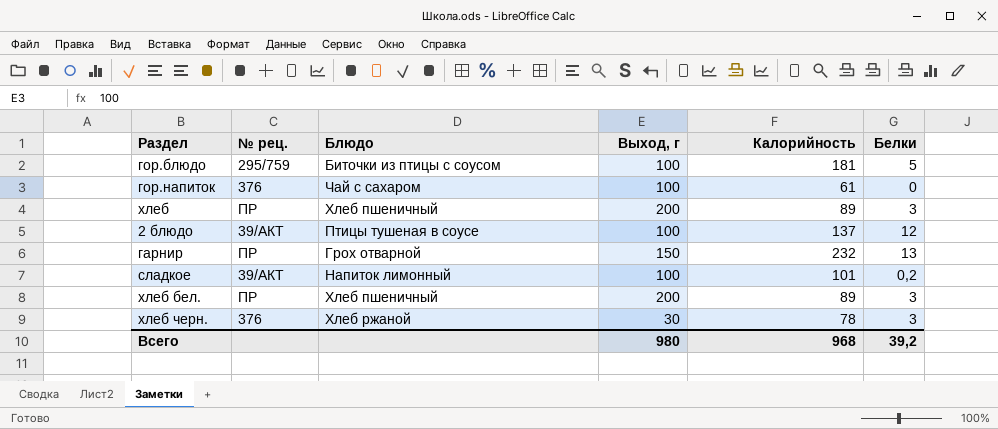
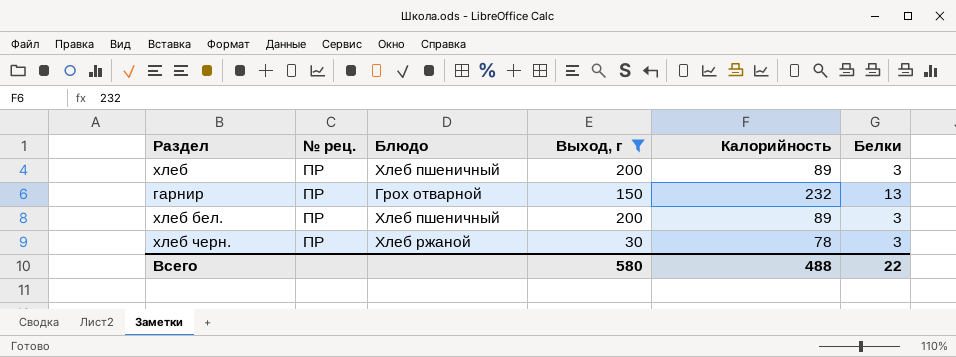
filter: none -> Выход, г != 100
хлеб черн. | № рец.: 376 -> ПР
Всего | Выход, г: 980 -> 580
Всего | Калорийность: 968 -> 488
Всего | Белки: 39,2 -> 22

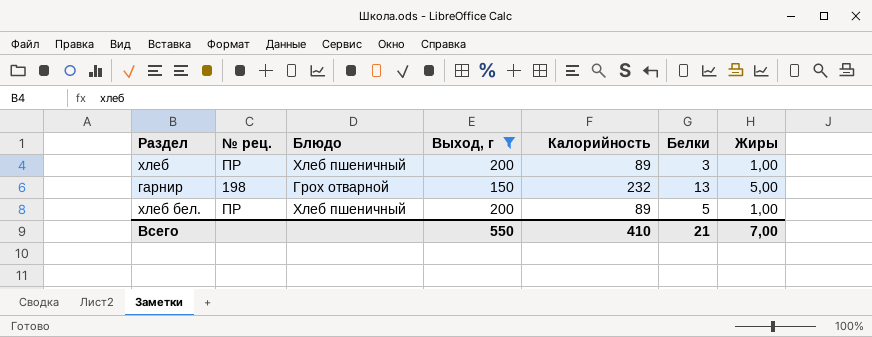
column Жиры | position: none -> 7
row хлеб черн.: ПР | Хлеб ржаной | 30 | 78 | 3 -> none
гарнир | № рец.: ПР -> 198
хлеб бел. | Белки: 3 -> 5
Всего | Выход, г: 580 -> 550
Всего | Калорийность: 488 -> 410
Всего | Белки: 22 -> 21

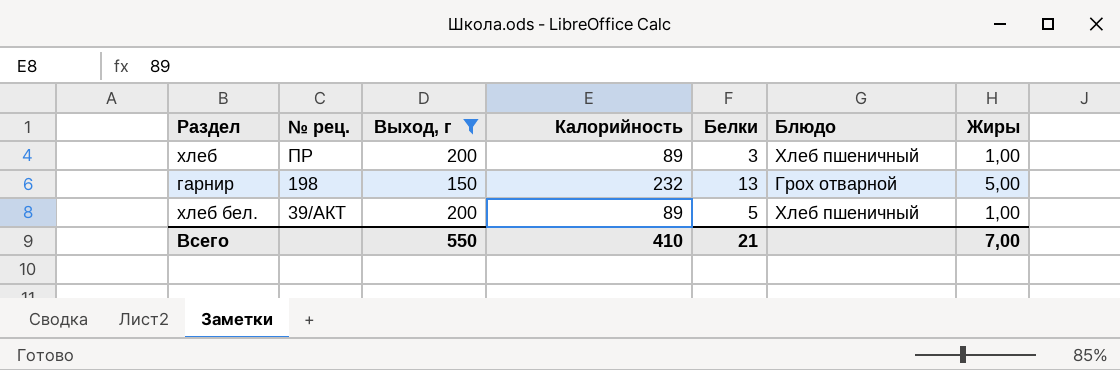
column Блюдо | position: 3 -> 6
хлеб бел. | № рец.: ПР -> 39/АКТ

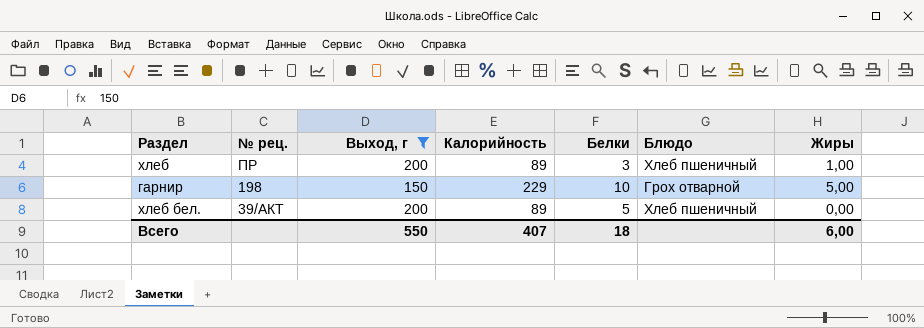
гарнир | Калорийность: 232 -> 229
гарнир | Белки: 13 -> 10
хлеб бел. | Жиры: 1,00 -> 0,00
Всего | Калорийность: 410 -> 407
Всего | Белки: 21 -> 18
Всего | Жиры: 7,00 -> 6,00

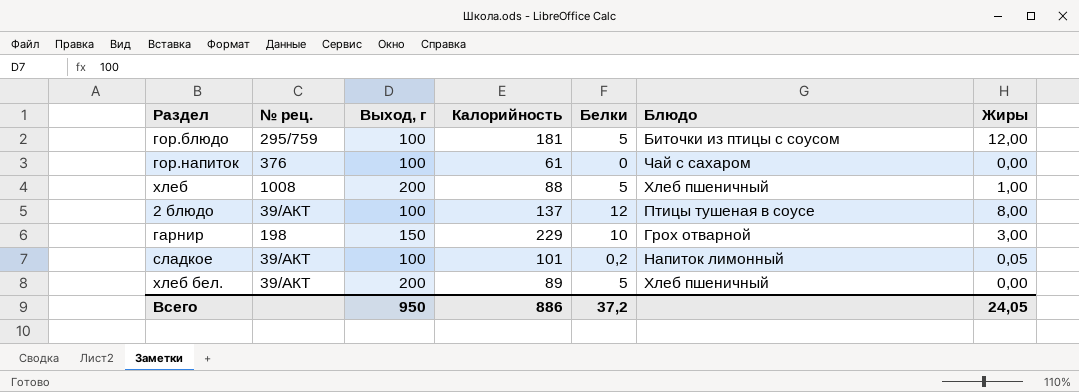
filter: Выход, г != 100 -> none
хлеб | № рец.: ПР -> 1008
хлеб | Калорийность: 89 -> 88
хлеб | Белки: 3 -> 5
гарнир | Жиры: 5,00 -> 3,00
Всего | Выход, г: 550 -> 950
Всего | Калорийность: 407 -> 886
Всего | Белки: 18 -> 37,2
Всего | Жиры: 6,00 -> 24,05

